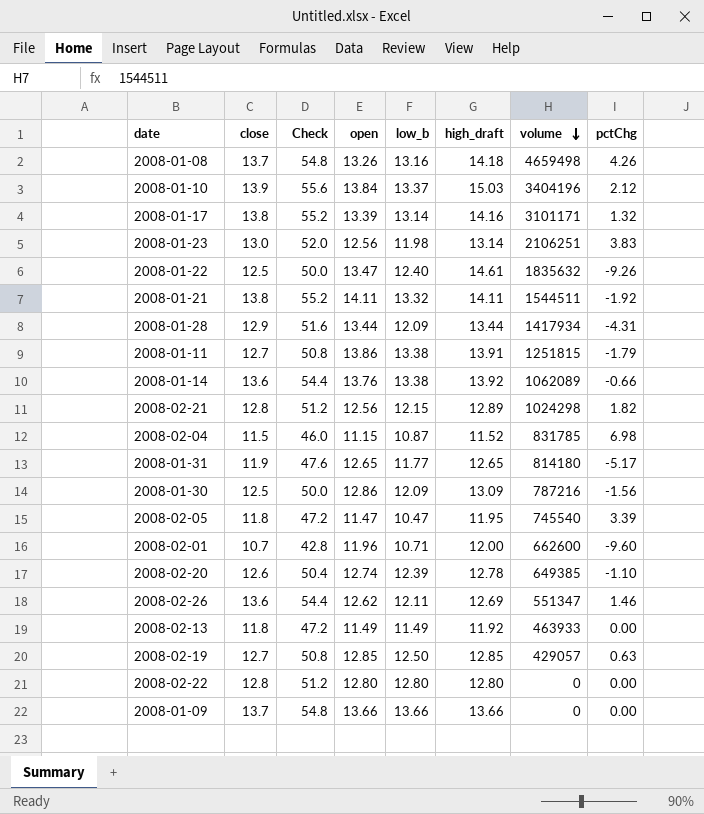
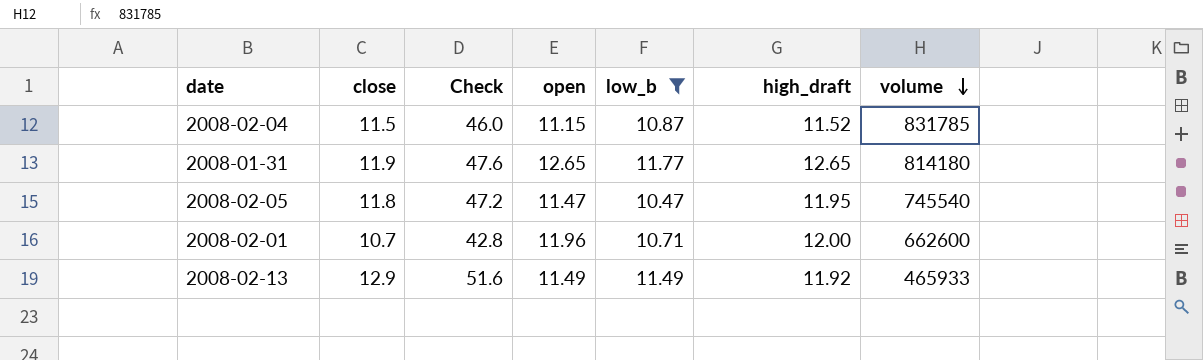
filter: none -> low_b <= 11.77
column pctChg | position: 8 -> none
2008-02-13 | close: 11.8 -> 12.9
2008-02-13 | Check: 47.2 -> 51.6
2008-02-13 | volume: 463933 -> 465933

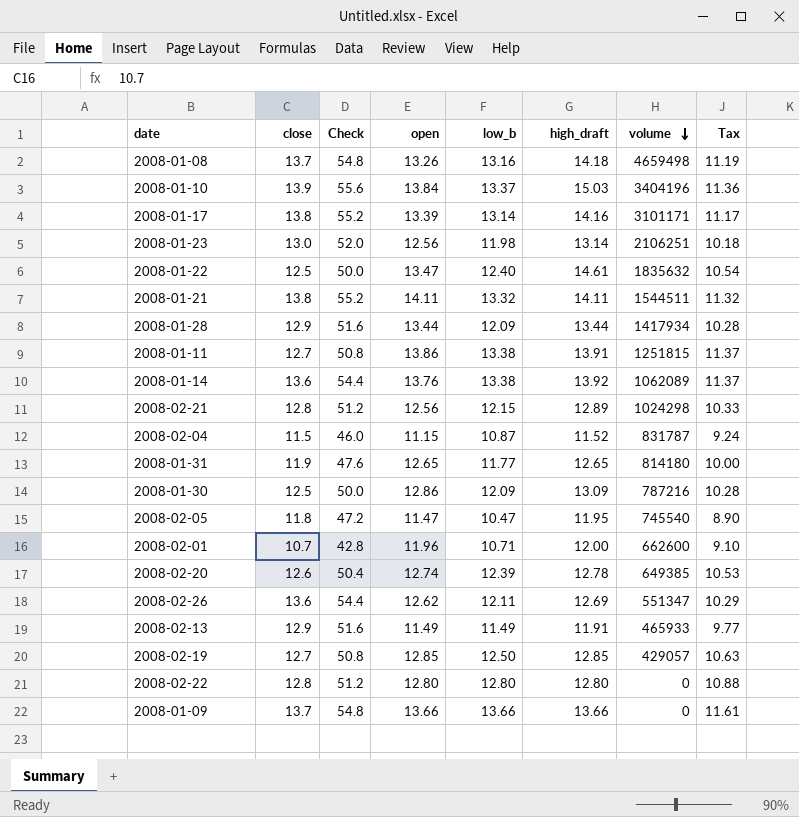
filter: low_b <= 11.77 -> none
column Tax | formula: none -> [low_b] * 0.85
2008-02-04 | volume: 831785 -> 831787
2008-02-13 | high_draft: 11.92 -> 11.91

